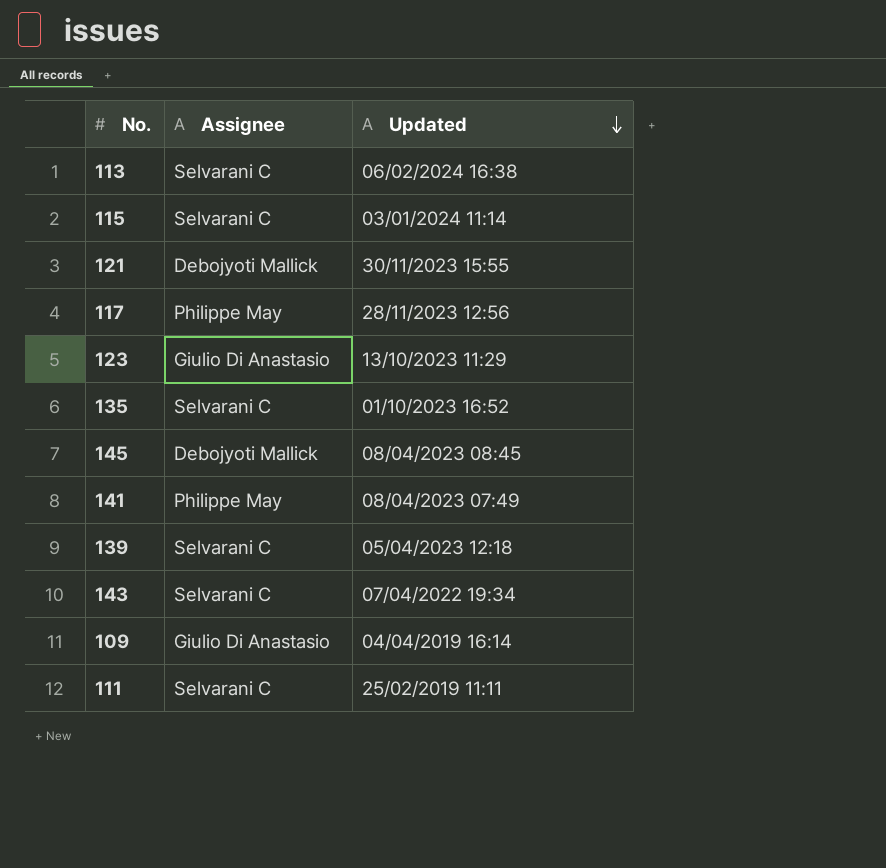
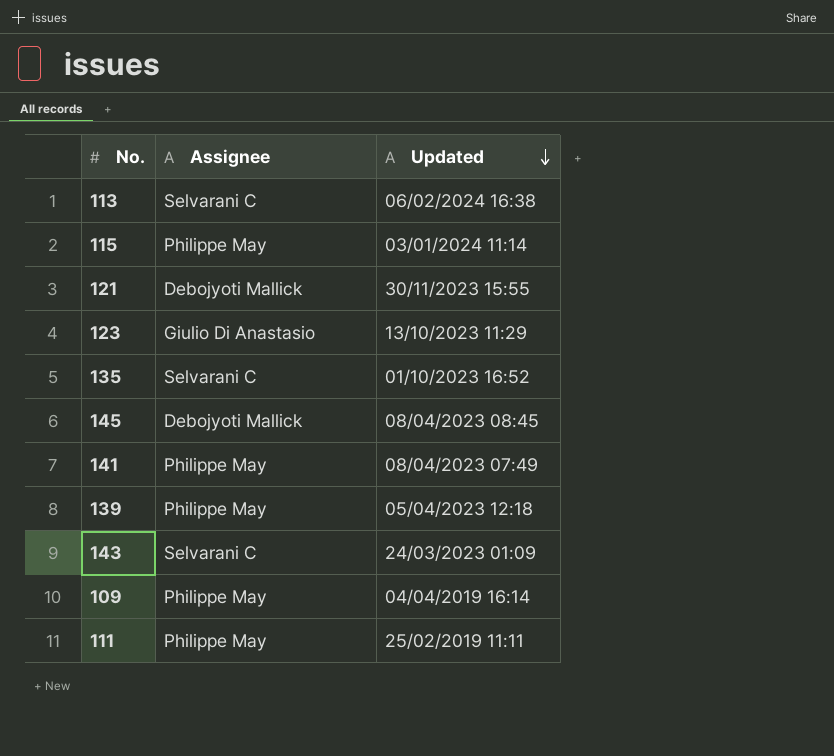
row 117: Philippe May | 28/11/2023 12:56 -> none
115 | Assignee: Selvarani C -> Philippe May
139 | Assignee: Selvarani C -> Philippe May
143 | Updated: 07/04/2022 19:34 -> 24/03/2023 01:09
109 | Assignee: Giulio Di Anastasio -> Philippe May
111 | Assignee: Selvarani C -> Philippe May

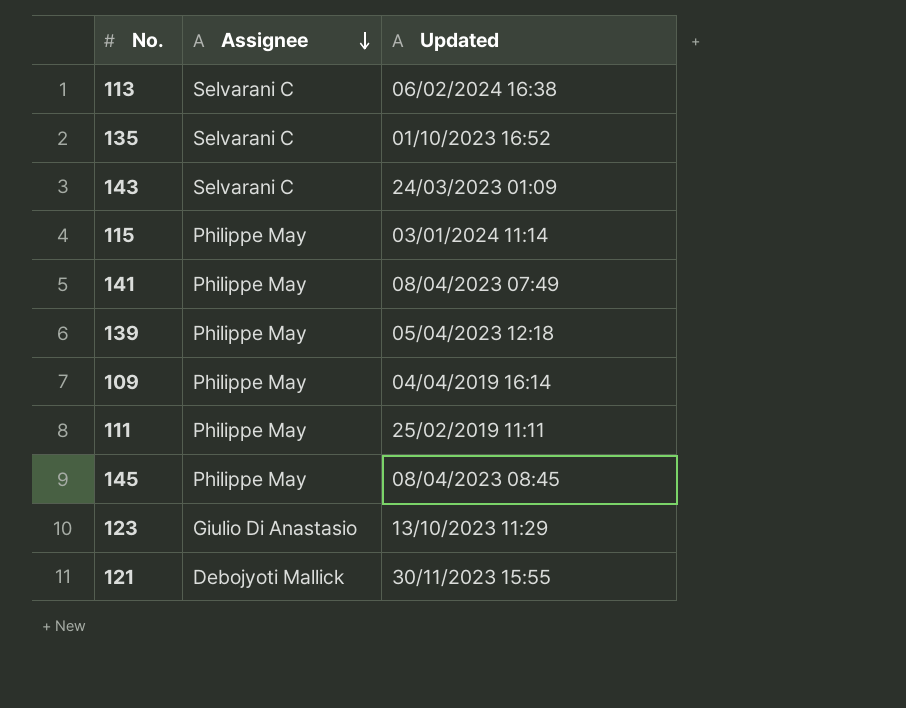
row order: Updated descending -> Assignee descending
145 | Assignee: Debojyoti Mallick -> Philippe May

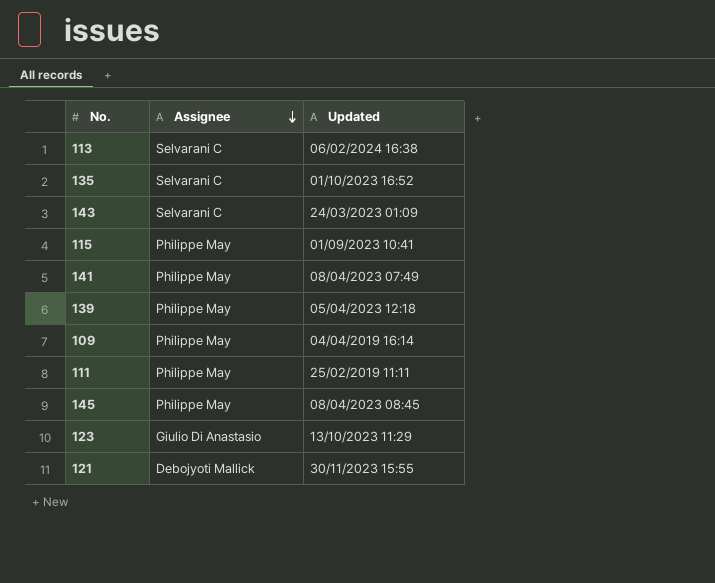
115 | Updated: 03/01/2024 11:14 -> 01/09/2023 10:41

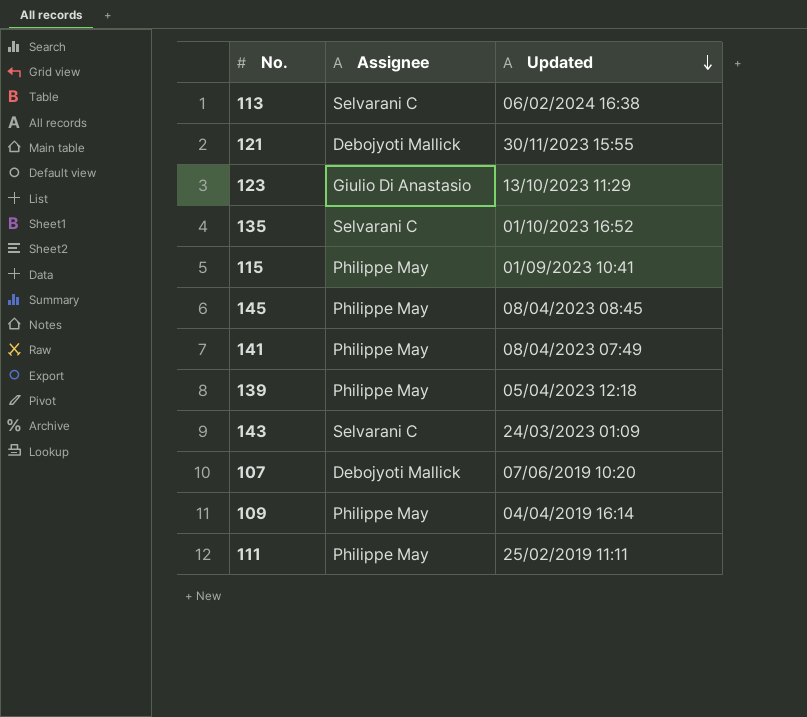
row order: Assignee descending -> Updated descending
row 107: none -> Debojyoti Mallick | 07/06/2019 10:20

